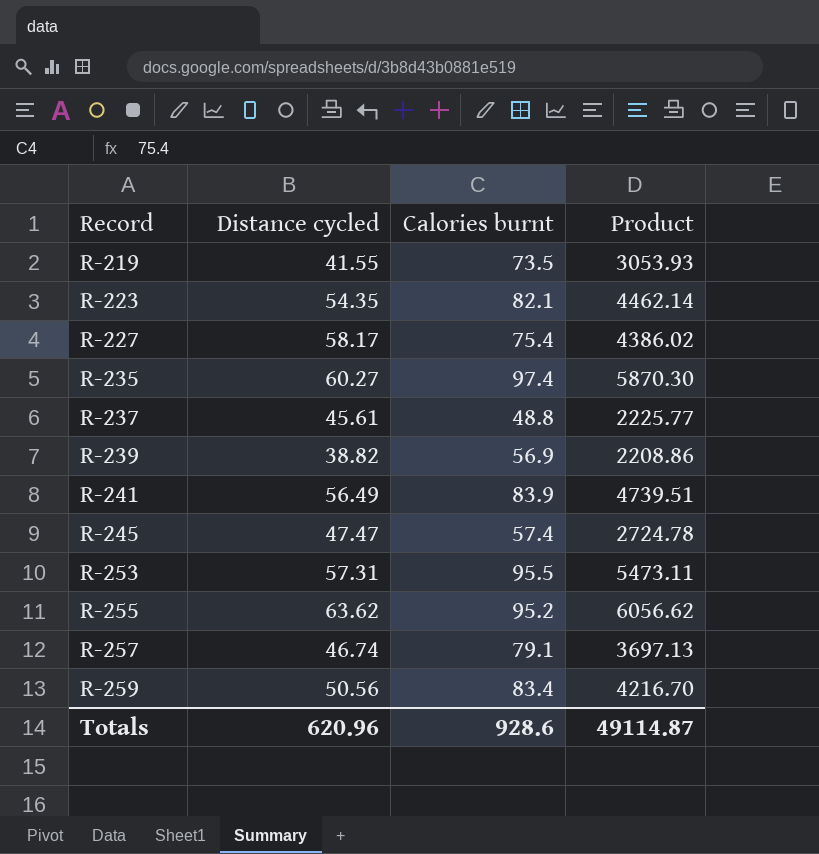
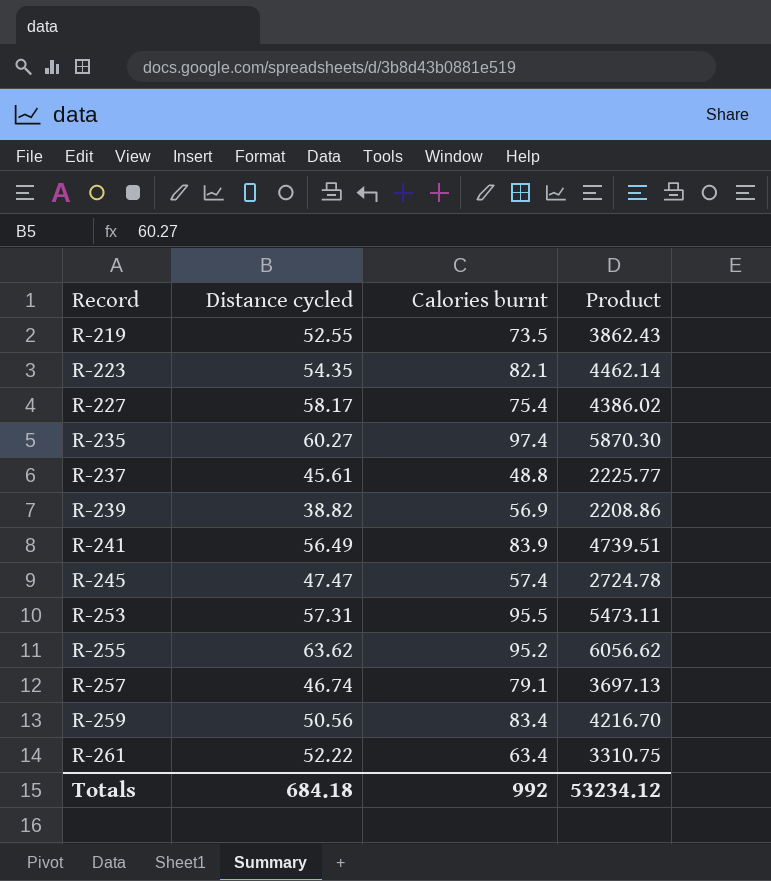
R-219 | Distance cycled: 41.55 -> 52.55
R-219 | Product: 3053.93 -> 3862.43
row R-261: none -> 52.22 | 63.4 | 3310.75
Totals | Distance cycled: 620.96 -> 684.18
Totals | Calories burnt: 928.6 -> 992
Totals | Product: 49114.87 -> 53234.12

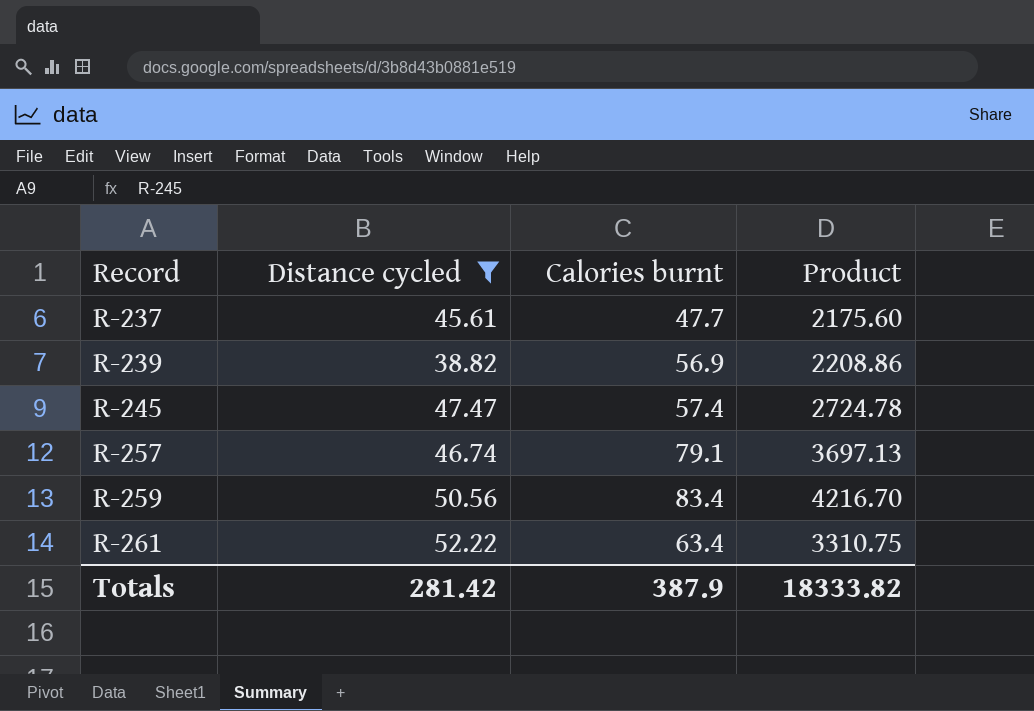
filter: none -> Distance cycled <= 52.22
R-237 | Calories burnt: 48.8 -> 47.7
R-237 | Product: 2225.77 -> 2175.60
Totals | Distance cycled: 684.18 -> 281.42
Totals | Calories burnt: 992 -> 387.9
Totals | Product: 53234.12 -> 18333.82

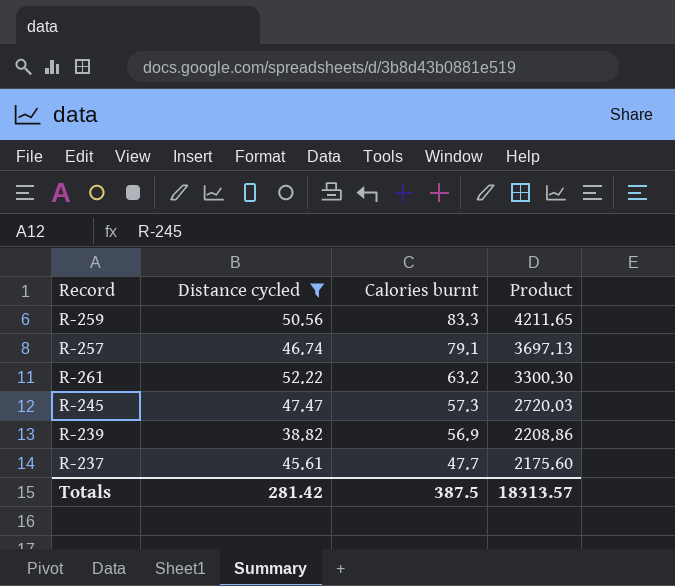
row order: Record ascending -> Calories burnt descending
R-259 | Calories burnt: 83.4 -> 83.3
R-259 | Product: 4216.70 -> 4211.65
R-261 | Calories burnt: 63.4 -> 63.2
R-261 | Product: 3310.75 -> 3300.30
R-245 | Calories burnt: 57.4 -> 57.3
R-245 | Product: 2724.78 -> 2720.03
Totals | Calories burnt: 387.9 -> 387.5
Totals | Product: 18333.82 -> 18313.57

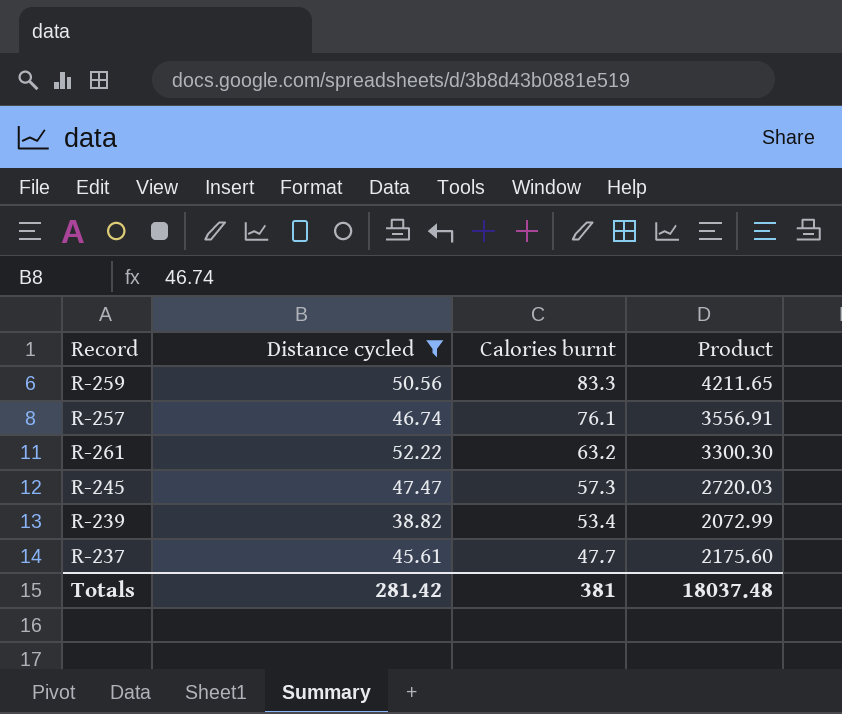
R-257 | Calories burnt: 79.1 -> 76.1
R-257 | Product: 3697.13 -> 3556.91
R-239 | Calories burnt: 56.9 -> 53.4
R-239 | Product: 2208.86 -> 2072.99
Totals | Calories burnt: 387.5 -> 381
Totals | Product: 18313.57 -> 18037.48

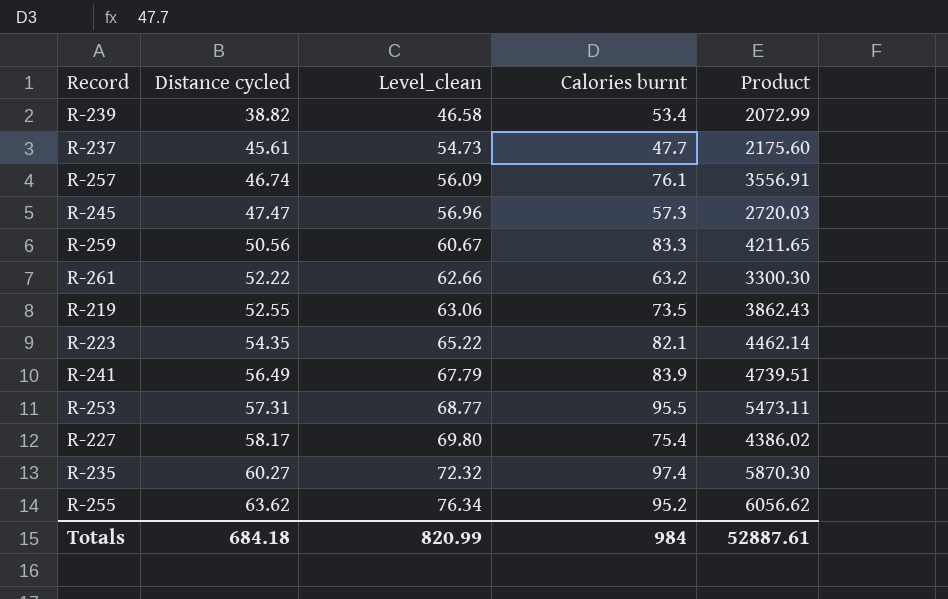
filter: Distance cycled <= 52.22 -> none
row order: Calories burnt descending -> Distance cycled ascending
column Level_clean | formula: none -> [Distance cycled] * 1.2
Totals | Distance cycled: 281.42 -> 684.18
Totals | Calories burnt: 381 -> 984
Totals | Product: 18037.48 -> 52887.61

